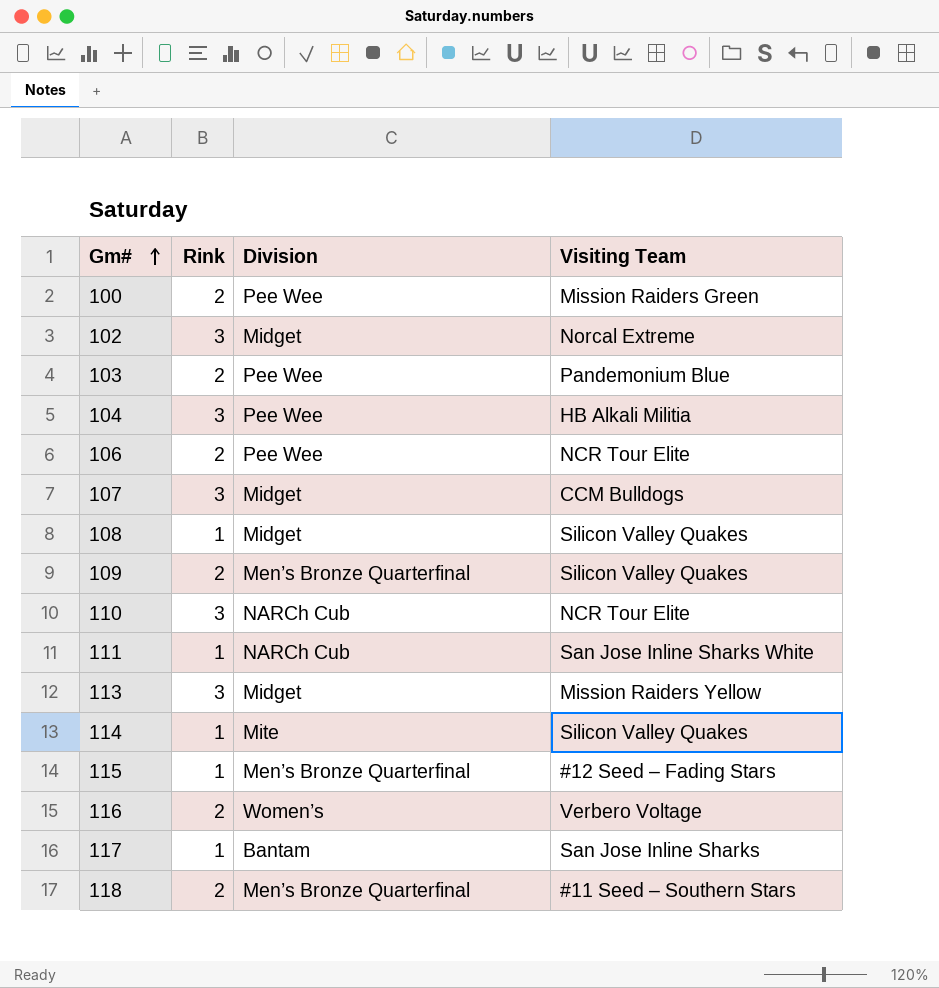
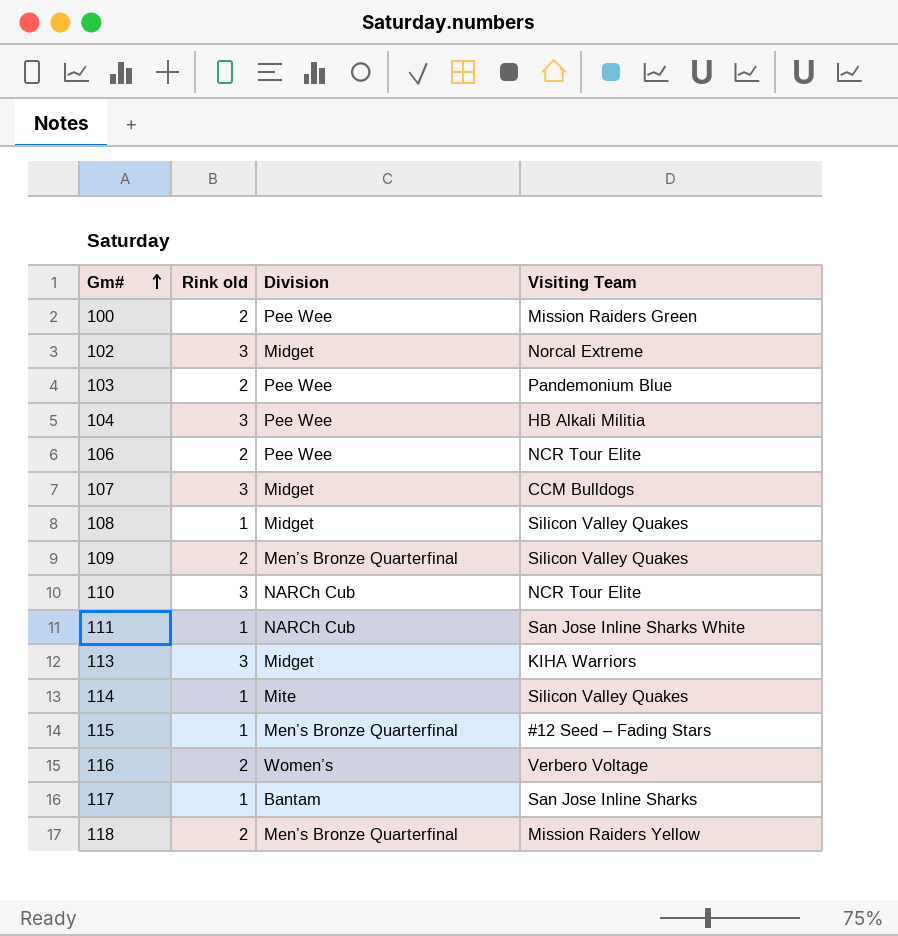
column name: Rink -> Rink old
113 | Visiting Team: Mission Raiders Yellow -> KIHA Warriors
118 | Visiting Team: #11 Seed – Southern Stars -> Mission Raiders Yellow

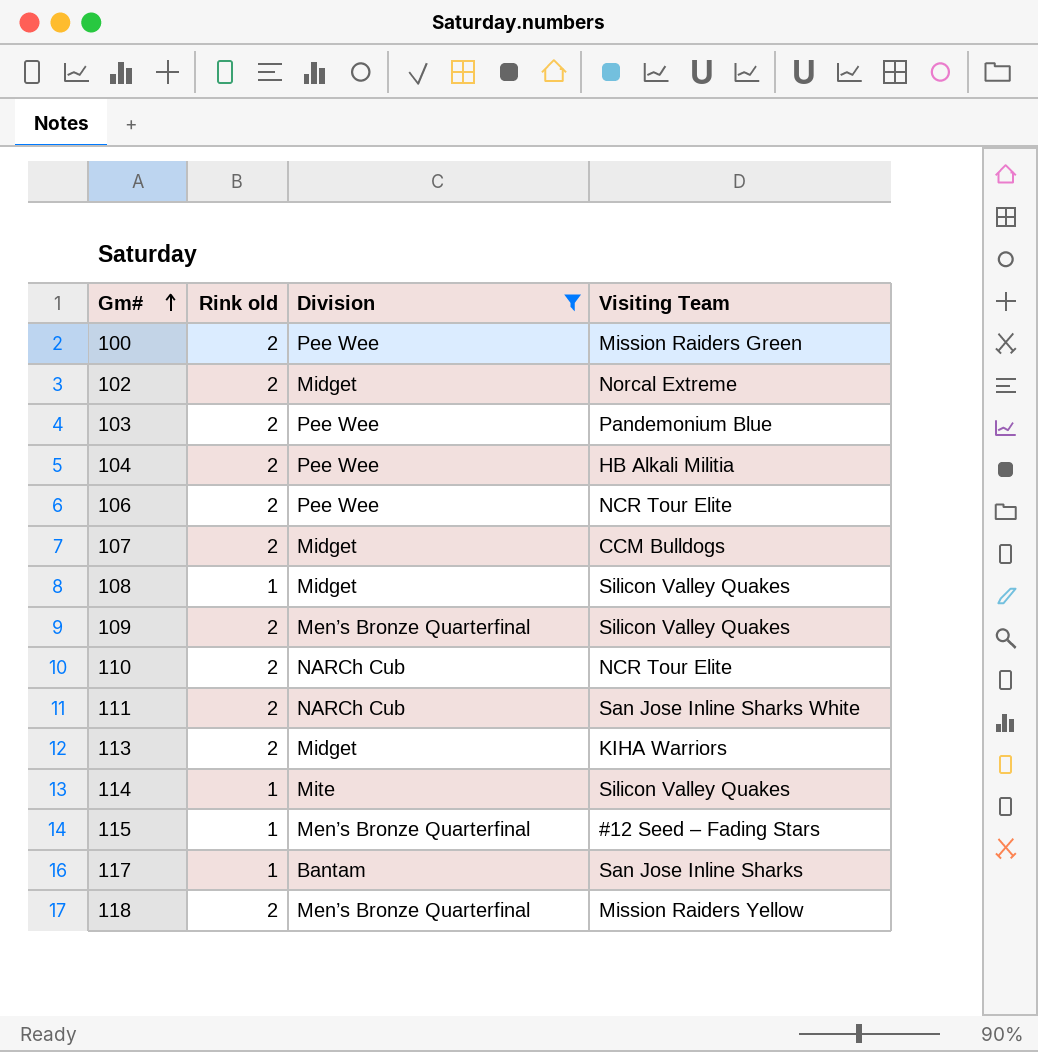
filter: none -> Division != Women’s
102 | Rink old: 3 -> 2
104 | Rink old: 3 -> 2
107 | Rink old: 3 -> 2
110 | Rink old: 3 -> 2
111 | Rink old: 1 -> 2
113 | Rink old: 3 -> 2

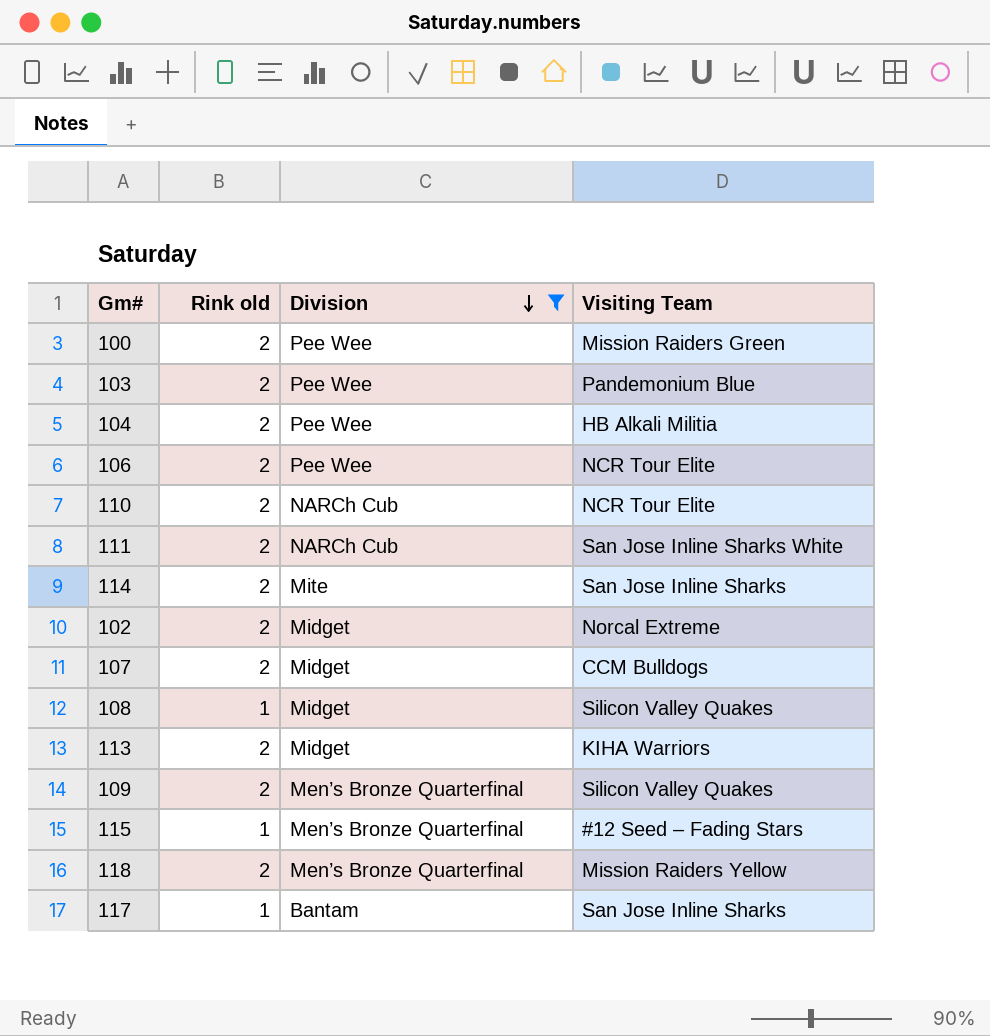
row order: Gm# ascending -> Division descending
114 | Rink old: 1 -> 2
114 | Visiting Team: Silicon Valley Quakes -> San Jose Inline Sharks

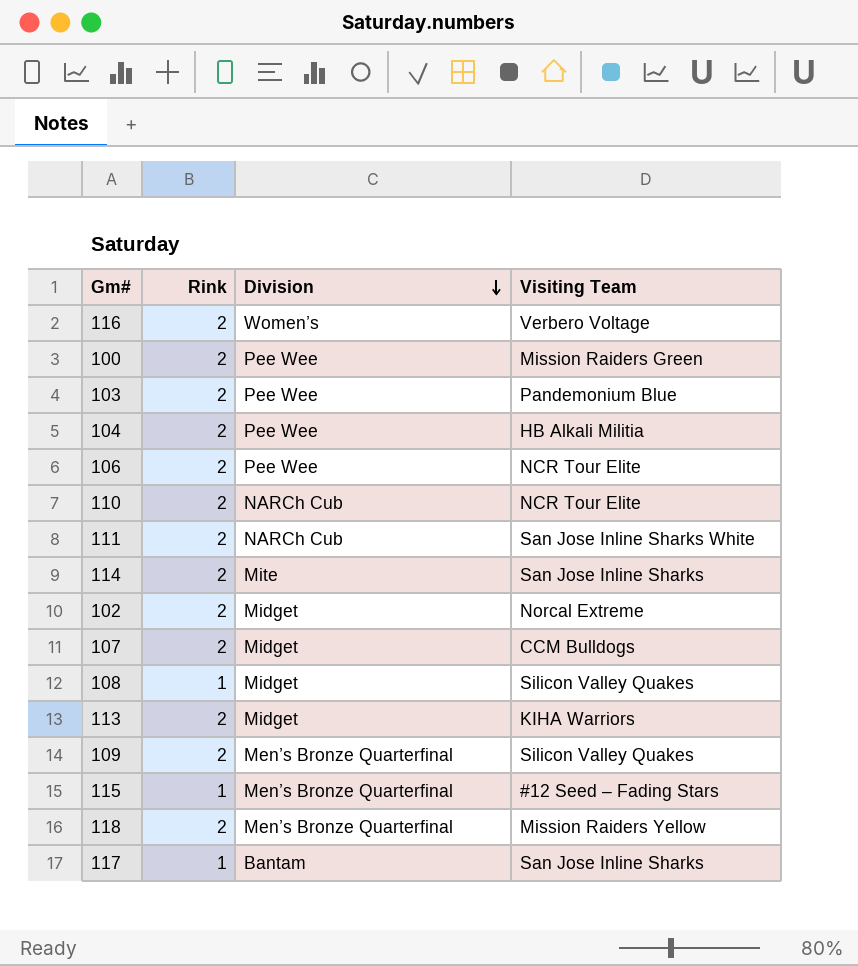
filter: Division != Women’s -> none
column name: Rink old -> Rink

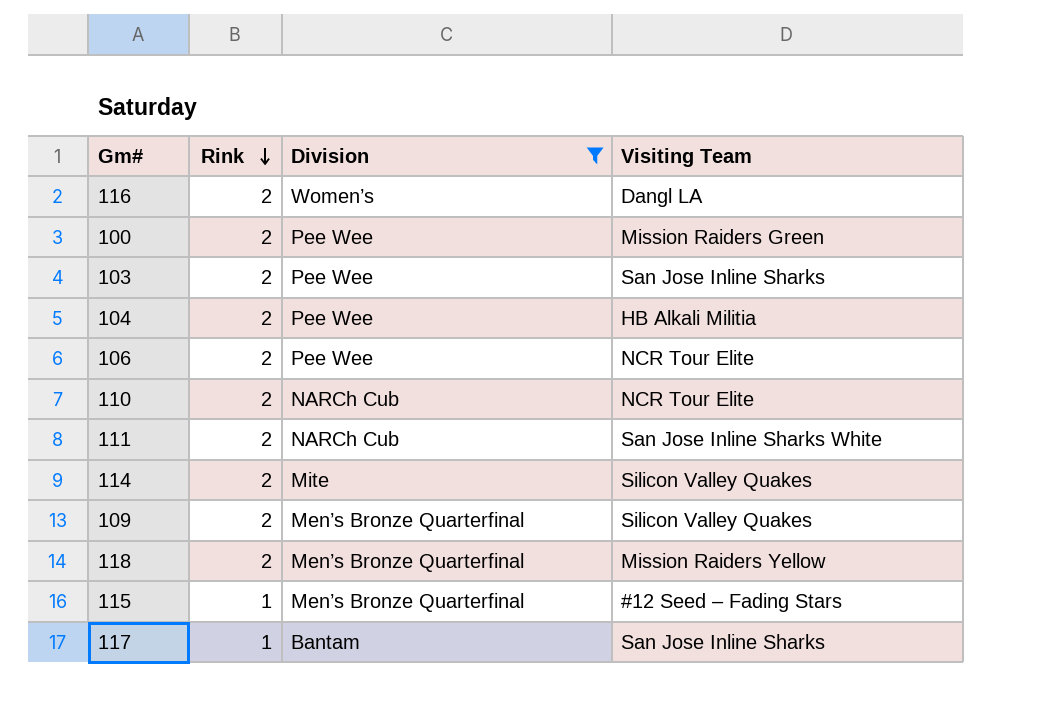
filter: none -> Division != Midget
row order: Division descending -> Rink descending
116 | Visiting Team: Verbero Voltage -> Dangl LA
103 | Visiting Team: Pandemonium Blue -> San Jose Inline Sharks
114 | Visiting Team: San Jose Inline Sharks -> Silicon Valley Quakes

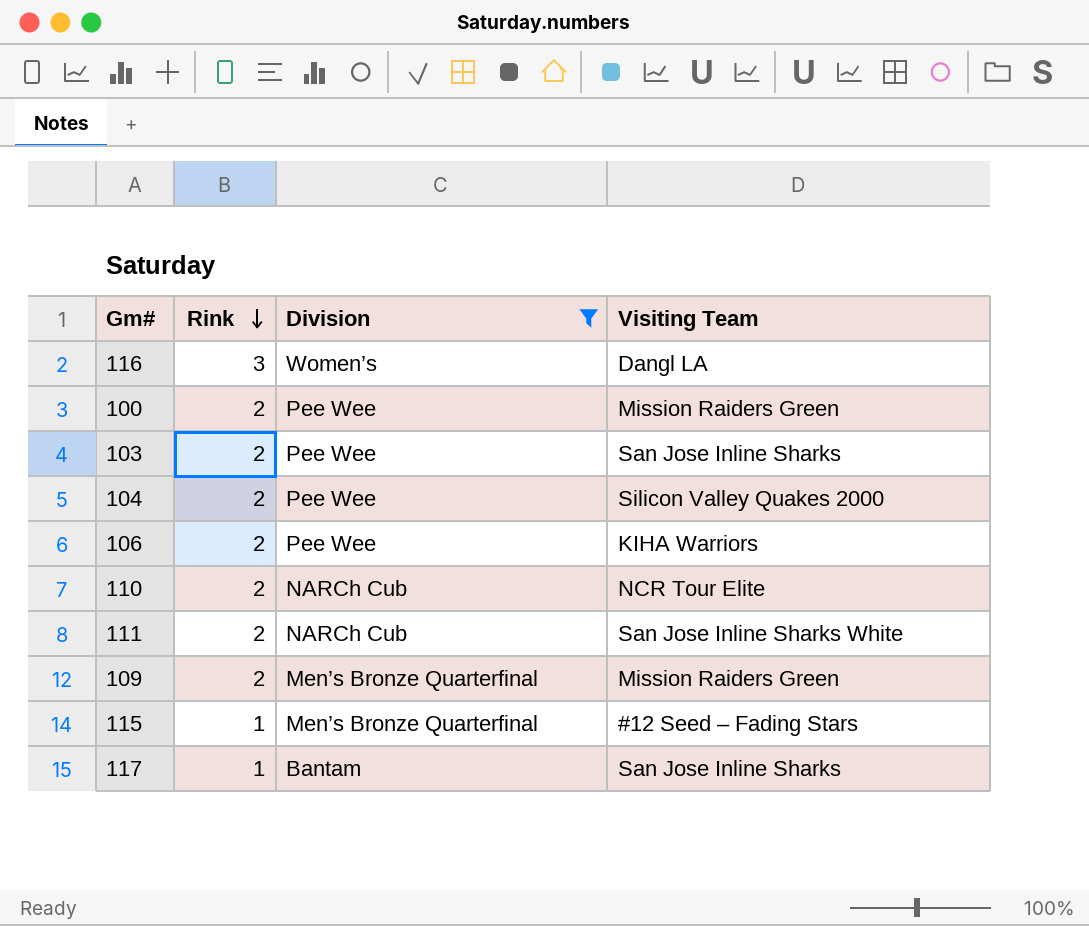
row 114: 2 | Mite | Silicon Valley Quakes -> none
row 118: 2 | Men’s Bronze Quarterfinal | Mission Raiders Yellow -> none
116 | Rink: 2 -> 3
104 | Visiting Team: HB Alkali Militia -> Silicon Valley Quakes 2000
106 | Visiting Team: NCR Tour Elite -> KIHA Warriors
109 | Visiting Team: Silicon Valley Quakes -> Mission Raiders Green

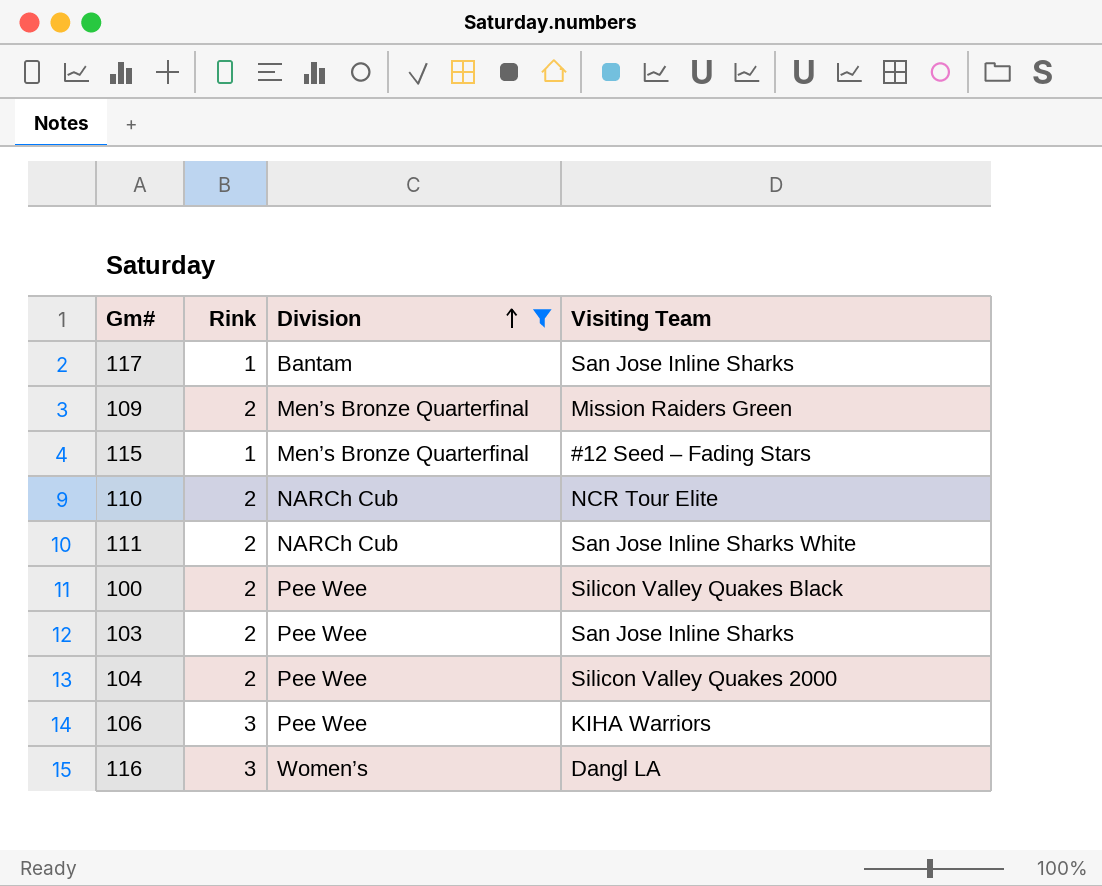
row order: Rink descending -> Division ascending
100 | Visiting Team: Mission Raiders Green -> Silicon Valley Quakes Black
106 | Rink: 2 -> 3

